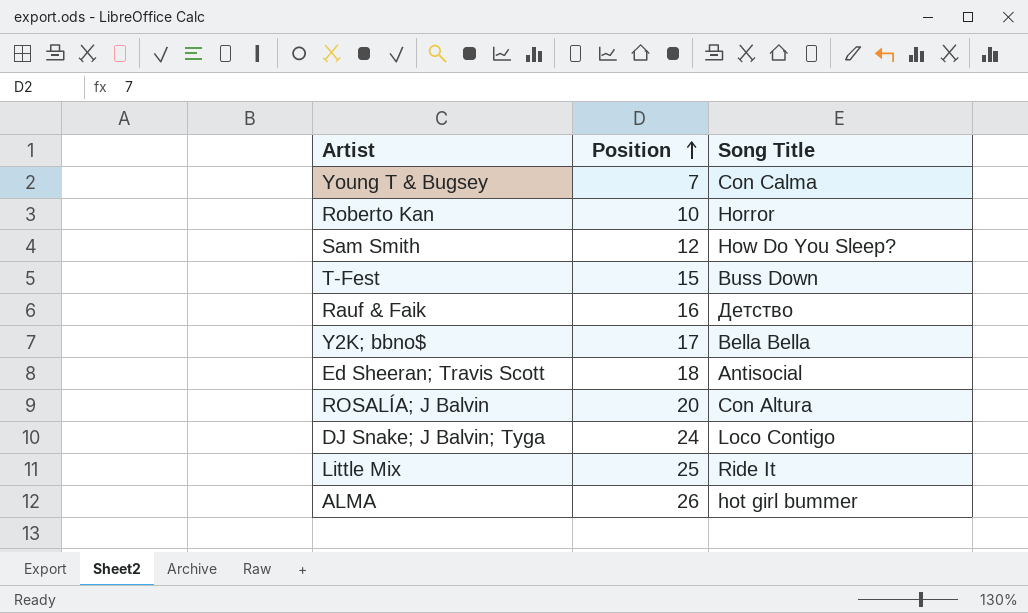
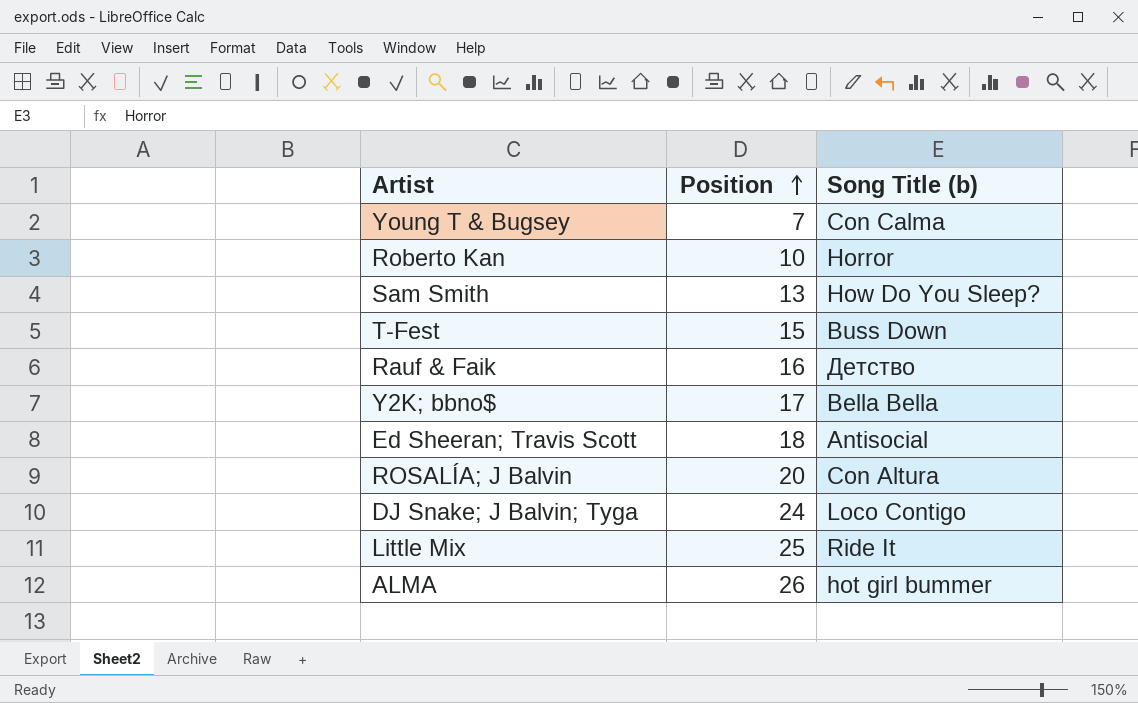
column name: Song Title -> Song Title (b)
Sam Smith | Position: 12 -> 13

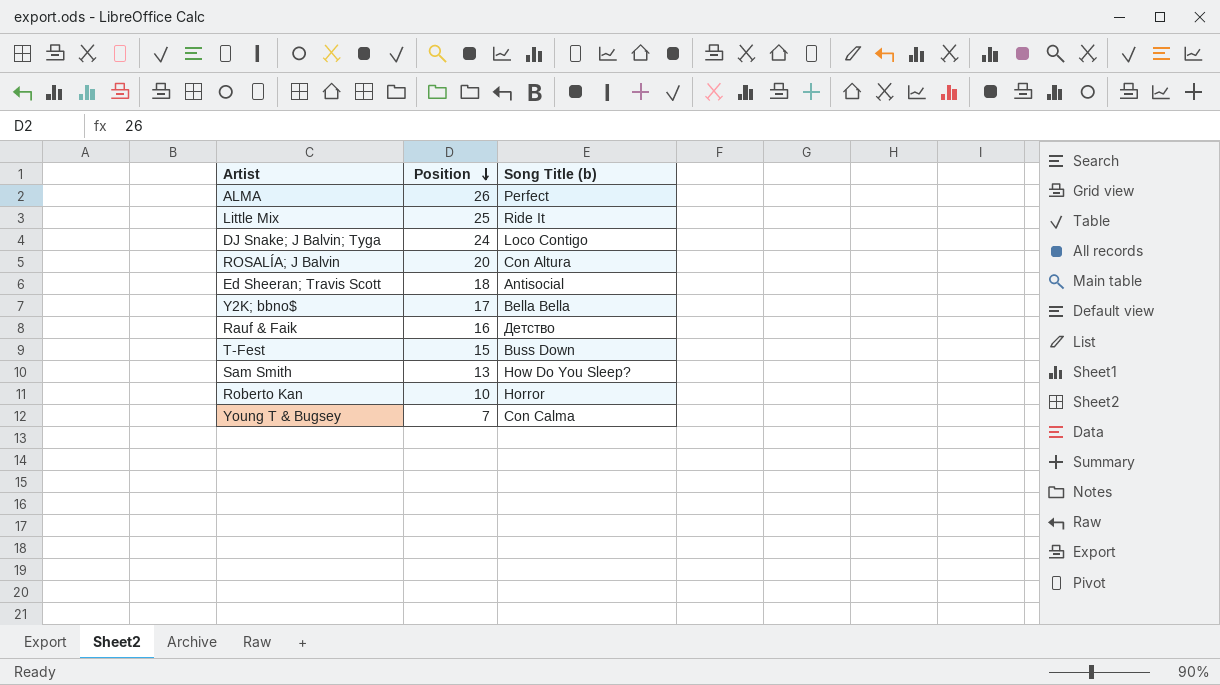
row order: Position ascending -> Position descending
ALMA | Song Title (b): hot girl bummer -> Perfect

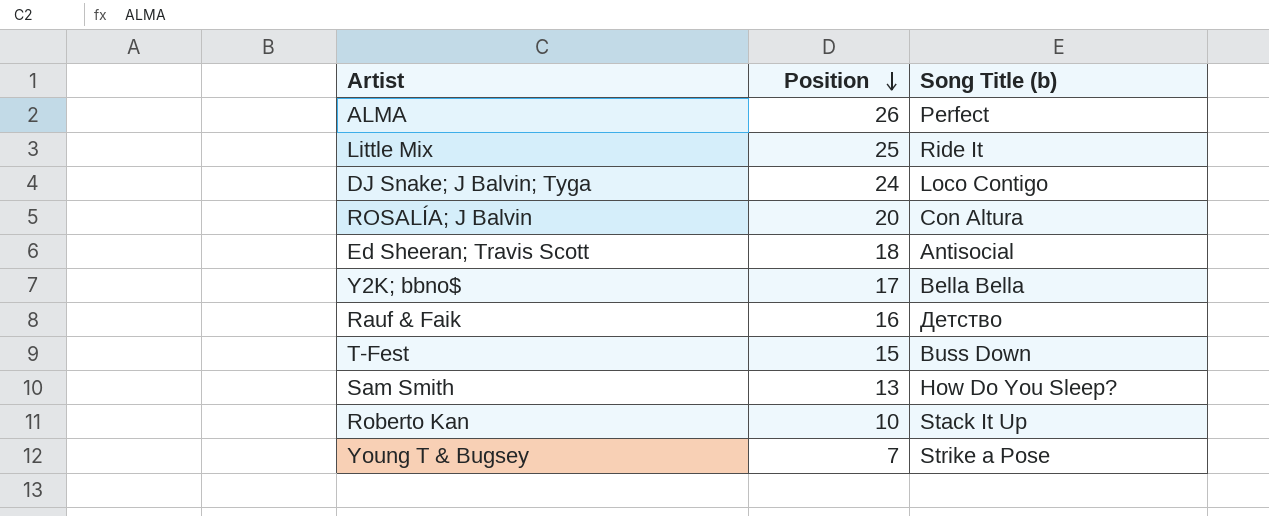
Roberto Kan | Song Title (b): Horror -> Stack It Up
Young T & Bugsey | Song Title (b): Con Calma -> Strike a Pose

